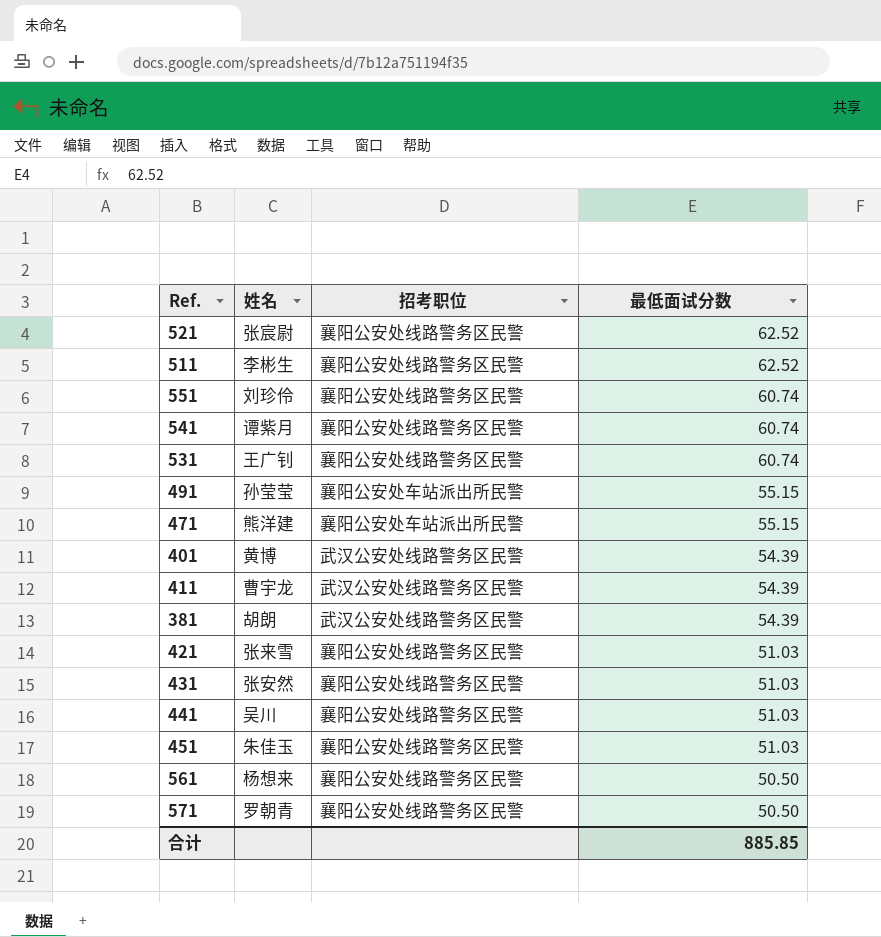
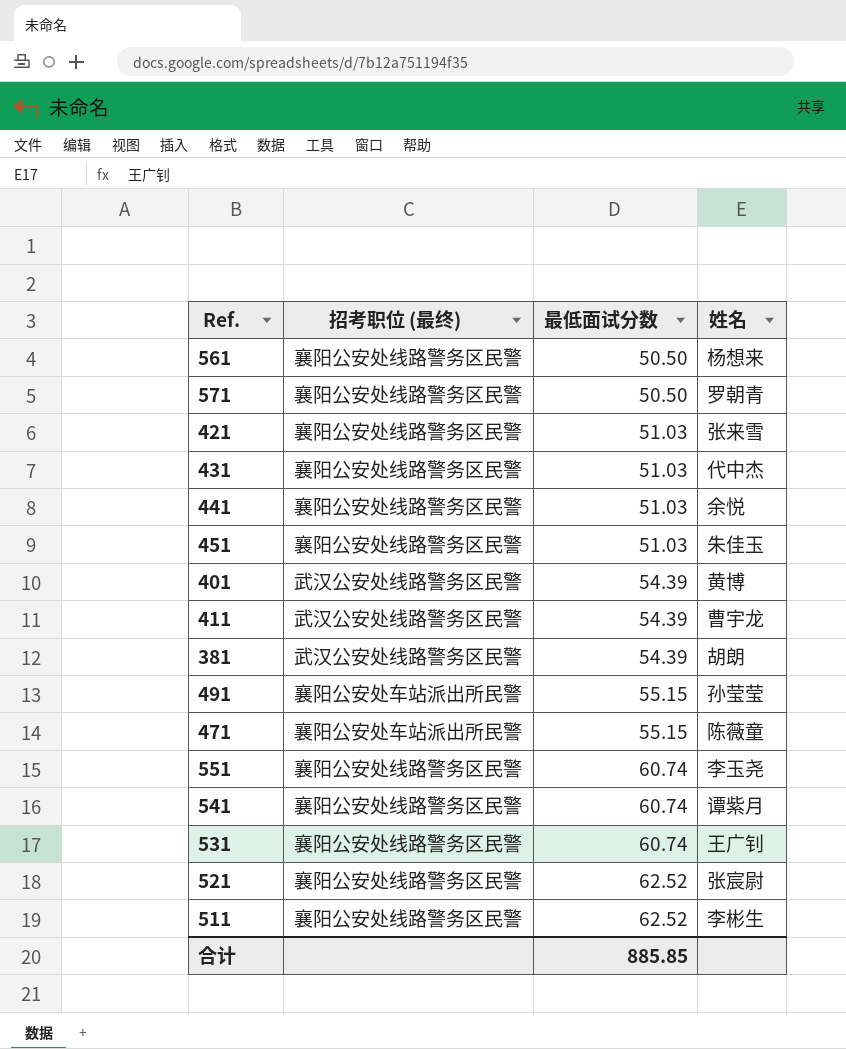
row order: 最低面试分数 descending -> 最低面试分数 ascending
column name: 招考职位 -> 招考职位 (最终)
column 姓名 | position: 2 -> 4
431 | 姓名: 张安然 -> 代中杰
441 | 姓名: 吴川 -> 余悦
471 | 姓名: 熊洋建 -> 陈薇童
551 | 姓名: 刘珍伶 -> 李玉尧

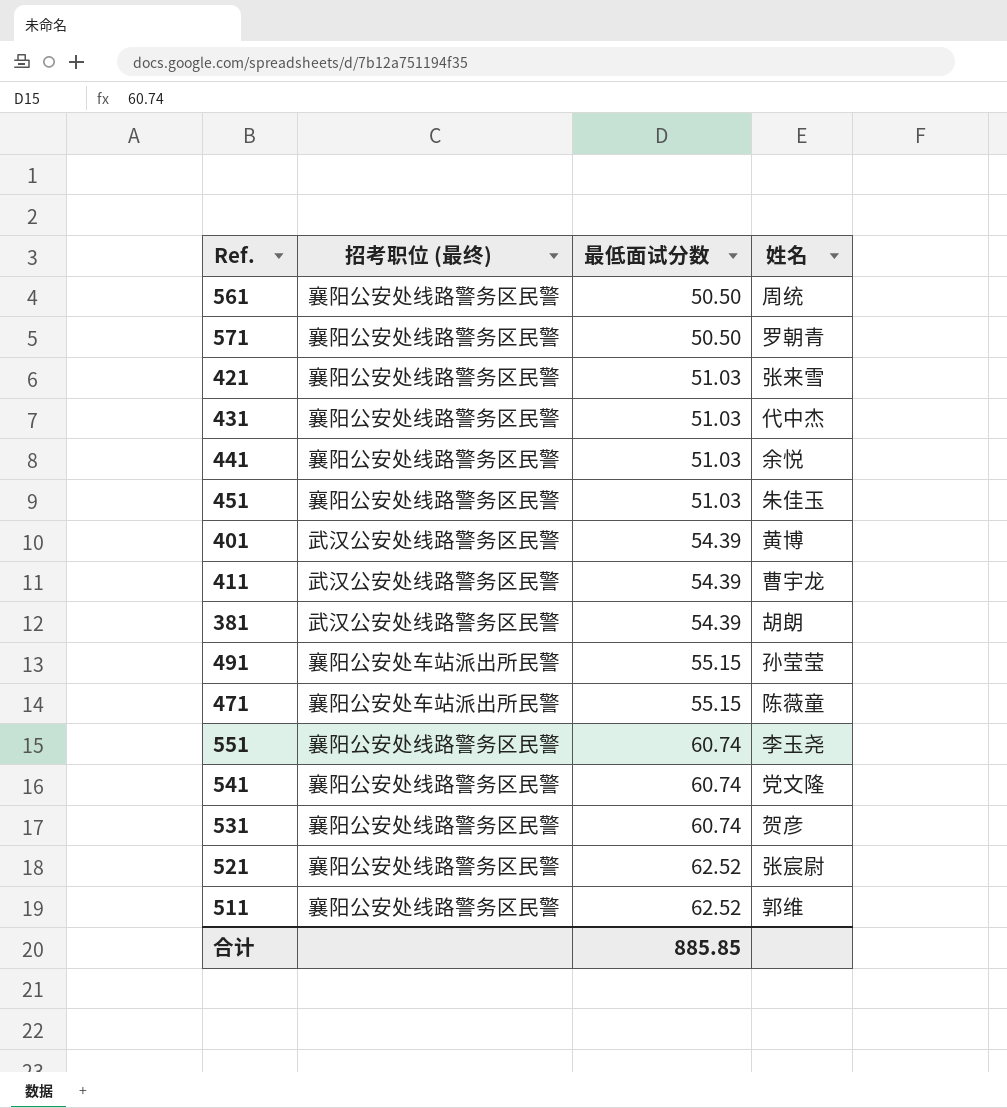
561 | 姓名: 杨想来 -> 周统
541 | 姓名: 谭紫月 -> 党文隆
531 | 姓名: 王广钊 -> 贺彦
511 | 姓名: 李彬生 -> 郭维

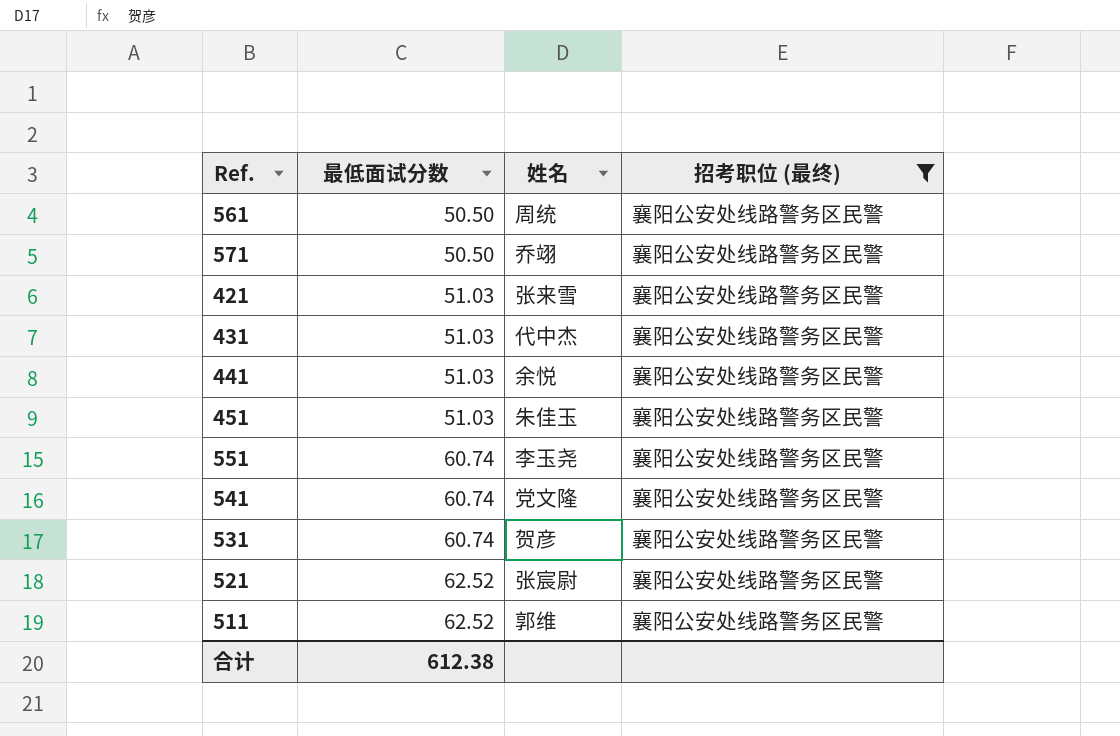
filter: none -> 招考职位 (最终) = 襄阳公安处线路警务区民警
column 招考职位 (最终) | position: 2 -> 4
571 | 姓名: 罗朝青 -> 乔翊
合计 | 最低面试分数: 885.85 -> 612.38

